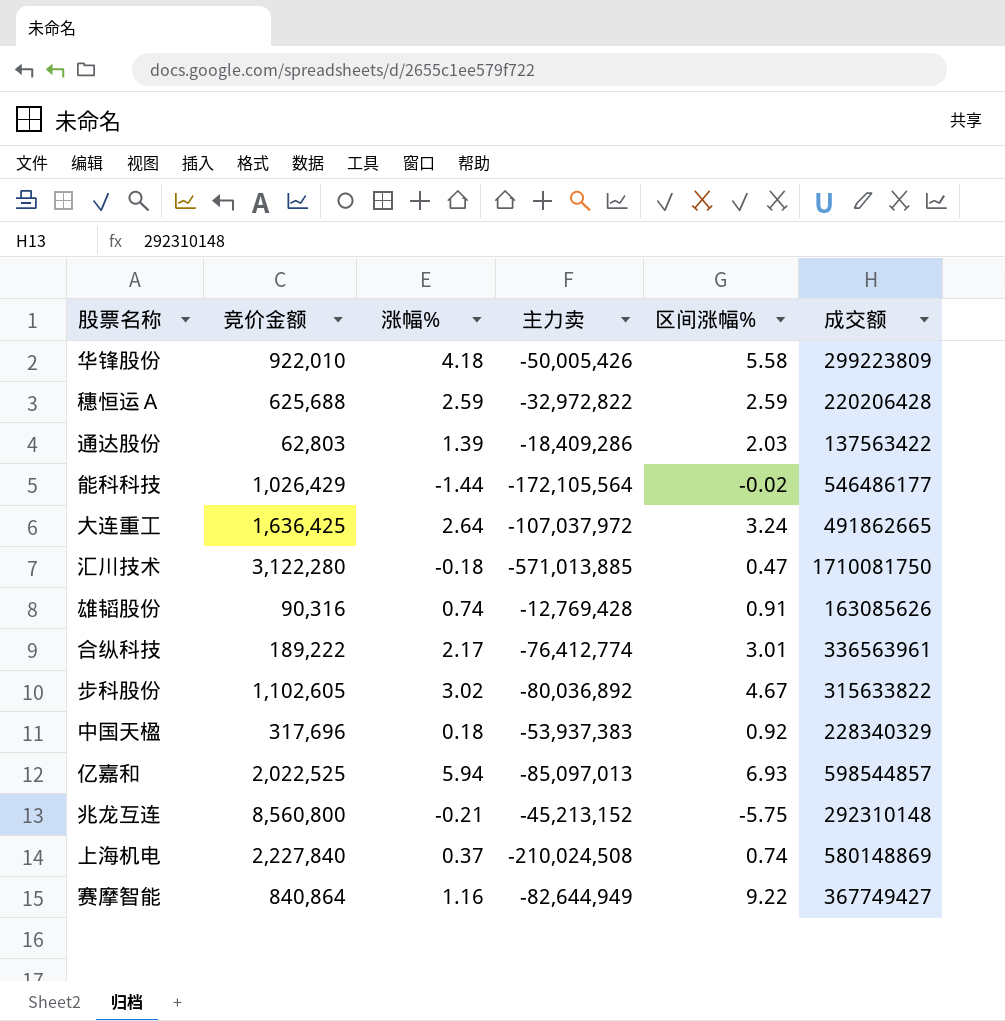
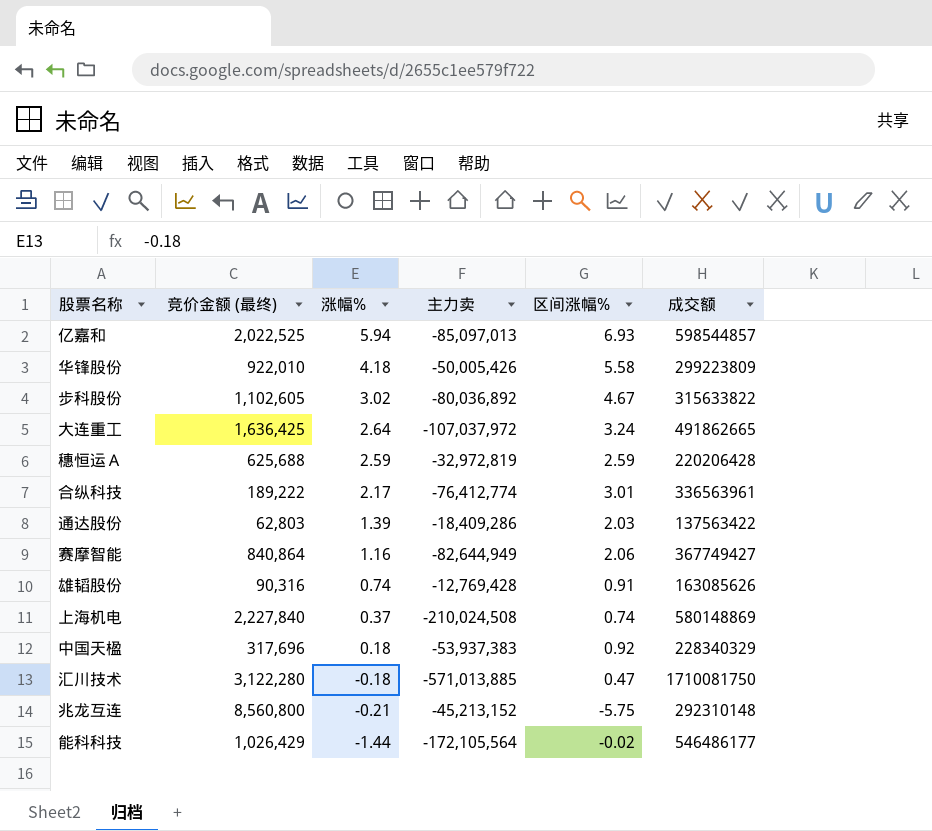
row order: none -> 涨幅% descending
column name: 竞价金额 -> 竞价金额 (最终)
穗恒运Ａ | 主力卖: -32,972,822 -> -32,972,819
赛摩智能 | 区间涨幅%: 9.22 -> 2.06

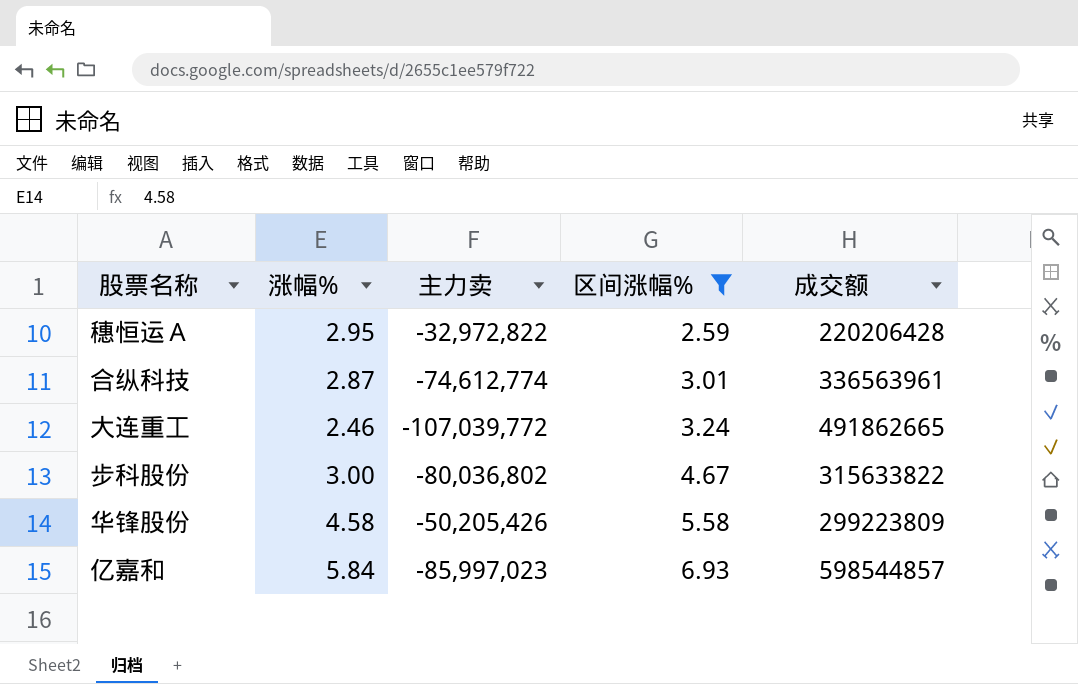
filter: none -> 区间涨幅% >= 2.59
row order: 涨幅% descending -> 区间涨幅% ascending
column 竞价金额 (最终) | position: 2 -> none
穗恒运Ａ | 涨幅%: 2.59 -> 2.95
穗恒运Ａ | 主力卖: -32,972,819 -> -32,972,822
合纵科技 | 涨幅%: 2.17 -> 2.87
合纵科技 | 主力卖: -76,412,774 -> -74,612,774
大连重工 | 涨幅%: 2.64 -> 2.46
大连重工 | 主力卖: -107,037,972 -> -107,039,772
步科股份 | 涨幅%: 3.02 -> 3.00
步科股份 | 主力卖: -80,036,892 -> -80,036,802
华锋股份 | 涨幅%: 4.18 -> 4.58
华锋股份 | 主力卖: -50,005,426 -> -50,205,426
亿嘉和 | 涨幅%: 5.94 -> 5.84
亿嘉和 | 主力卖: -85,097,013 -> -85,997,023

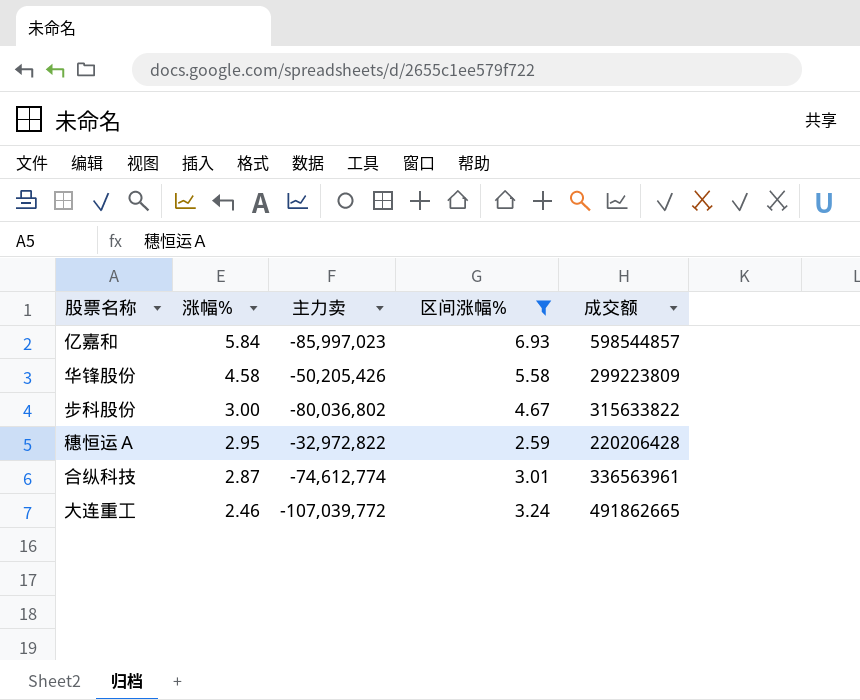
row order: 区间涨幅% ascending -> 涨幅% descending

